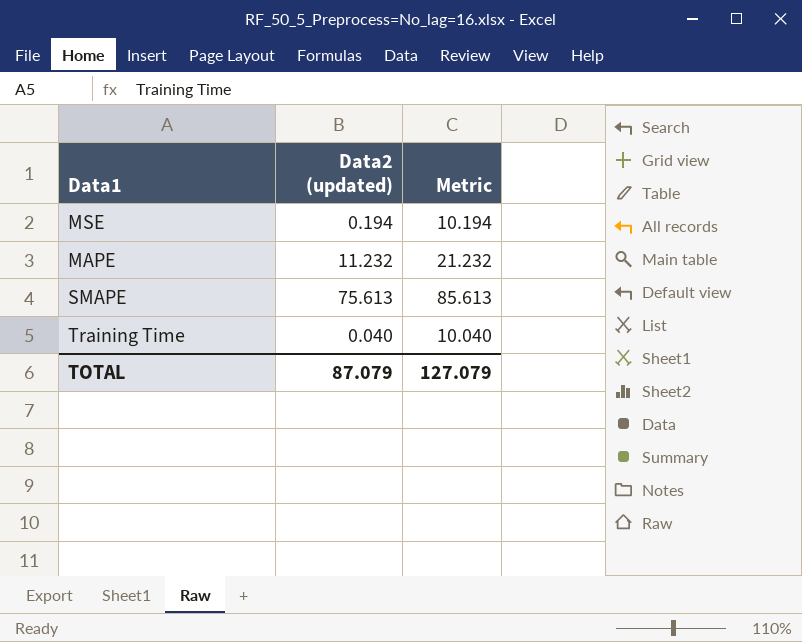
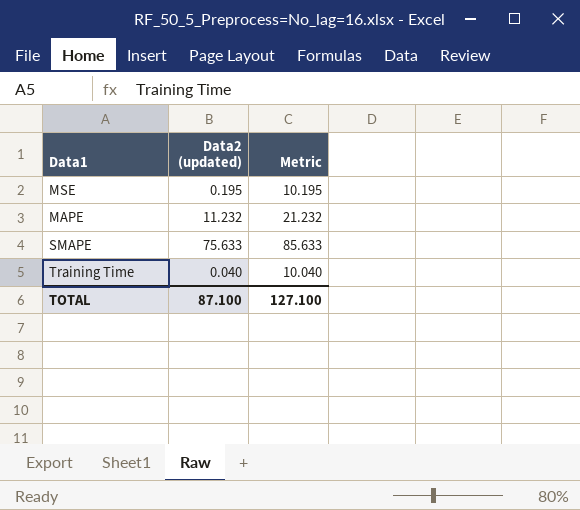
MSE | Data2 (updated): 0.194 -> 0.195
MSE | Metric: 10.194 -> 10.195
SMAPE | Data2 (updated): 75.613 -> 75.633
SMAPE | Metric: 85.613 -> 85.633
TOTAL | Data2 (updated): 87.079 -> 87.100
TOTAL | Metric: 127.079 -> 127.100

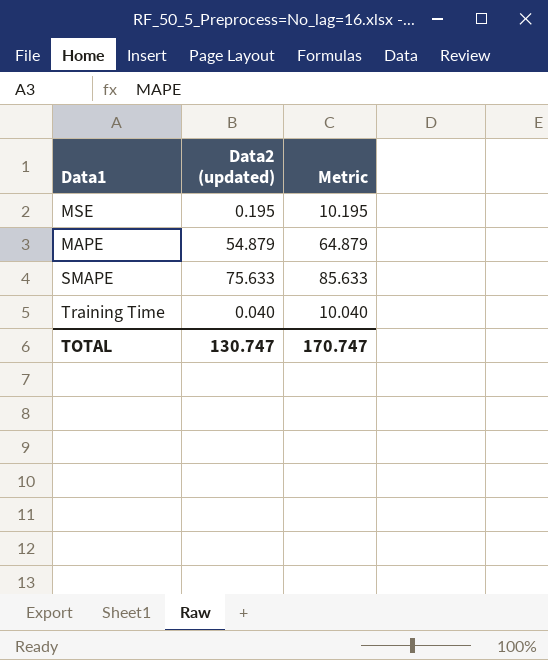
MAPE | Data2 (updated): 11.232 -> 54.879
MAPE | Metric: 21.232 -> 64.879
TOTAL | Data2 (updated): 87.100 -> 130.747
TOTAL | Metric: 127.100 -> 170.747

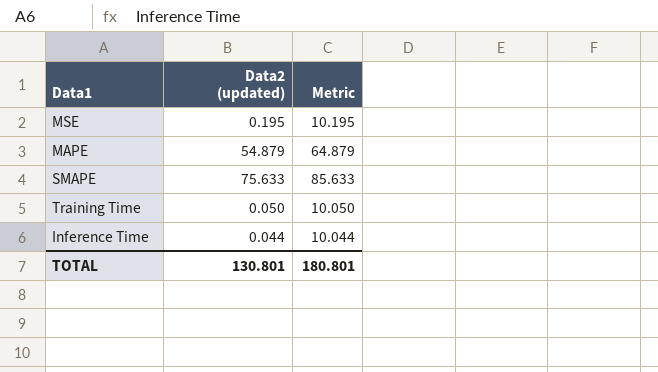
Training Time | Data2 (updated): 0.040 -> 0.050
Training Time | Metric: 10.040 -> 10.050
row Inference Time: none -> 0.044 | 10.044
TOTAL | Data2 (updated): 130.747 -> 130.801
TOTAL | Metric: 170.747 -> 180.801

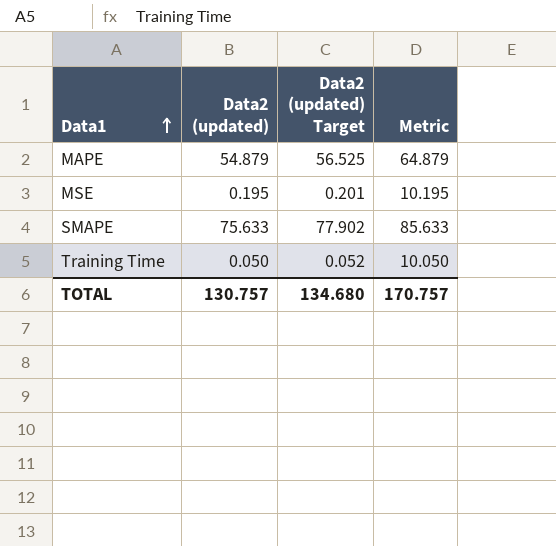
row order: none -> Data1 ascending
column Data2 (updated) Target | formula: none -> [Data2 (updated)] * 1.03
row Inference Time: 0.044 | 10.044 -> none
TOTAL | Data2 (updated): 130.801 -> 130.757
TOTAL | Metric: 180.801 -> 170.757

